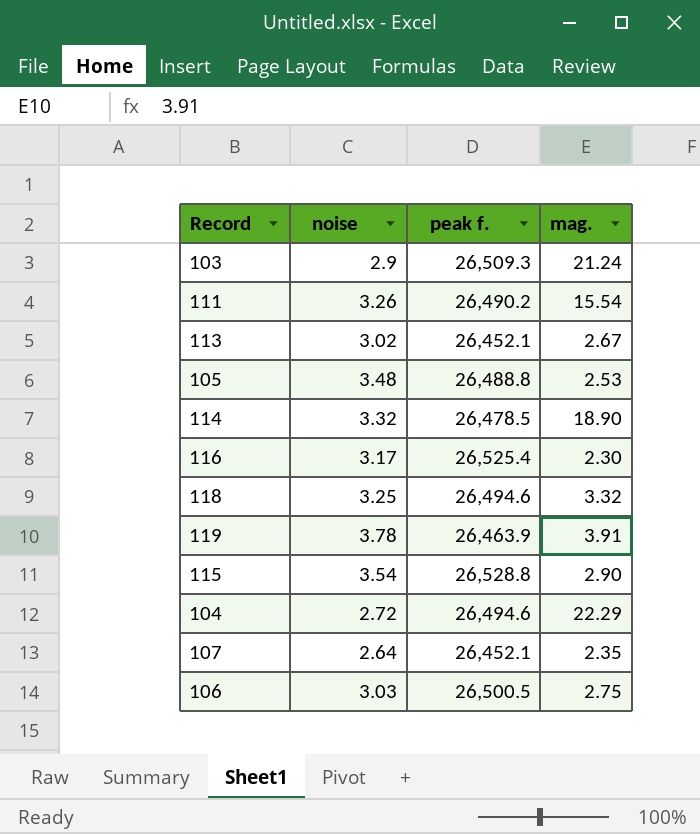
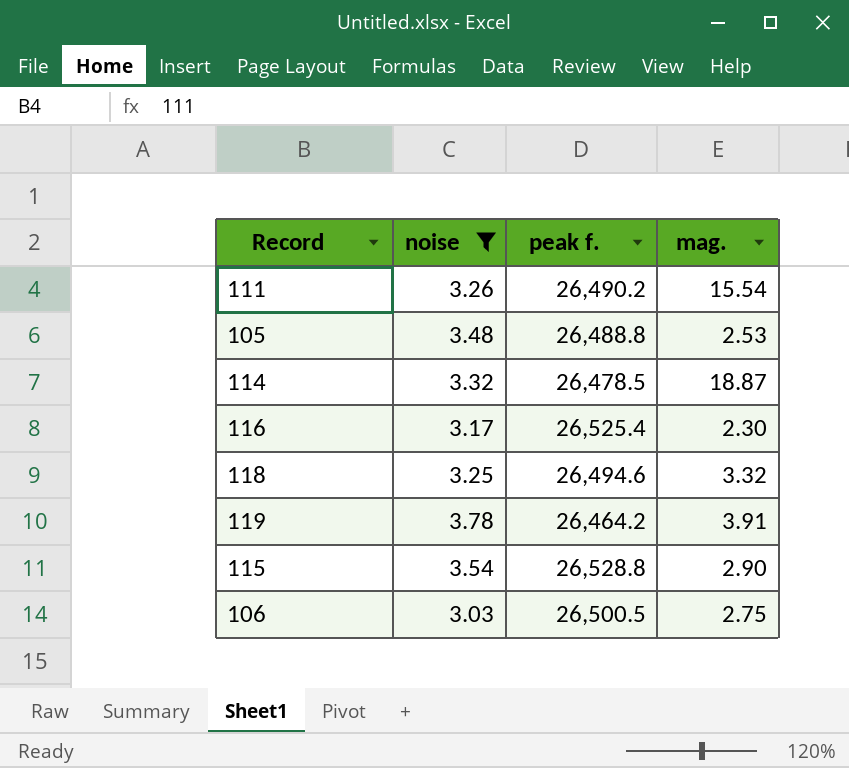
filter: none -> noise >= 3.03
114 | mag.: 18.90 -> 18.87
119 | peak f.: 26,463.9 -> 26,464.2

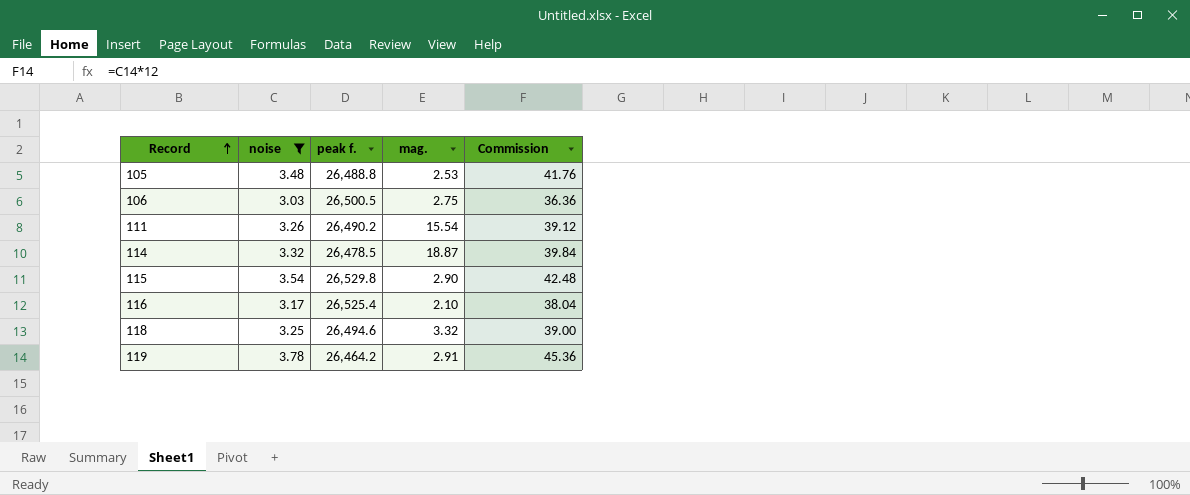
row order: none -> Record ascending
column Commission | formula: none -> [noise] * 12
115 | peak f.: 26,528.8 -> 26,529.8
116 | mag.: 2.30 -> 2.10
119 | mag.: 3.91 -> 2.91

